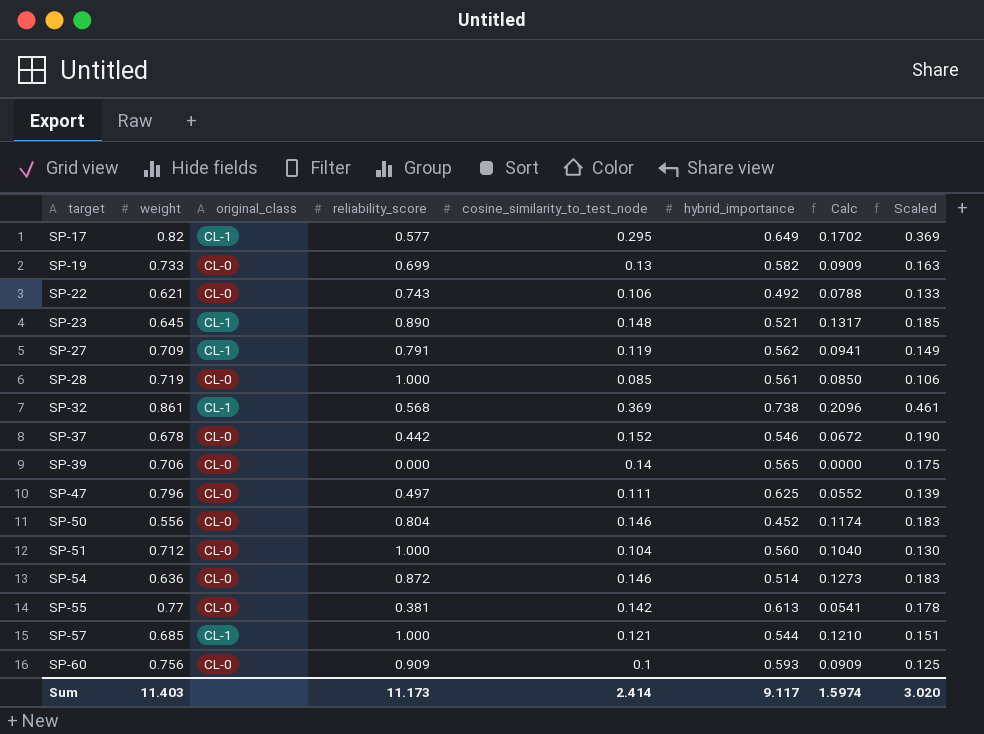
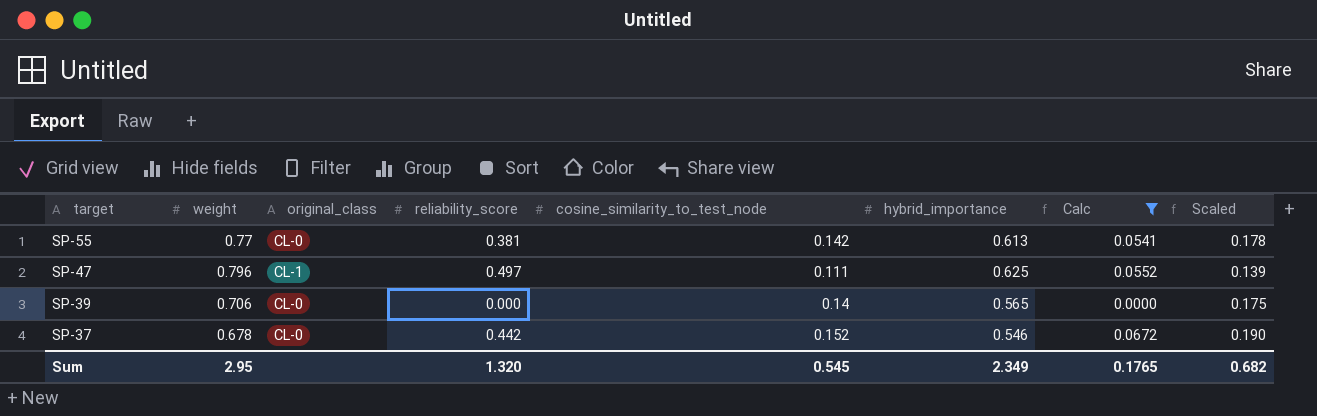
filter: none -> Calc <= 0.0672
row order: target ascending -> target descending
SP-47 | original_class: CL-0 -> CL-1
Sum | weight: 11.403 -> 2.95
Sum | reliability_score: 11.173 -> 1.320
Sum | cosine_similarity_to_test_node: 2.414 -> 0.545
Sum | hybrid_importance: 9.117 -> 2.349
Sum | Calc: 1.5974 -> 0.1765
Sum | Scaled: 3.020 -> 0.682

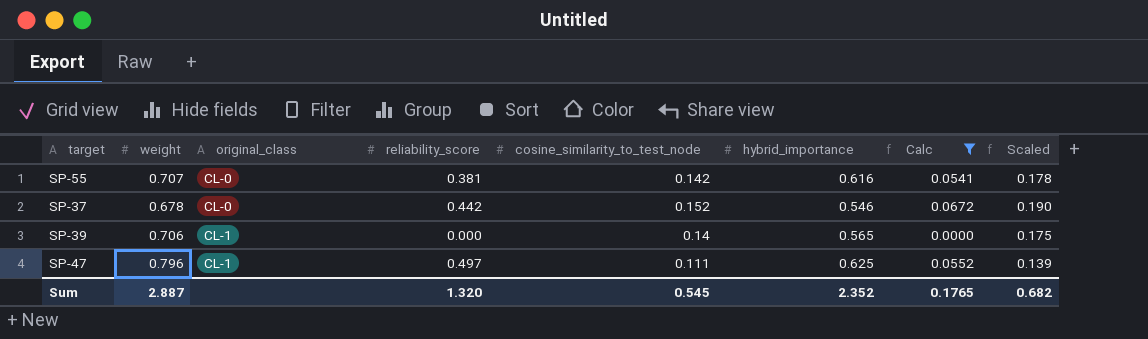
row order: target descending -> original_class ascending
SP-55 | weight: 0.77 -> 0.707
SP-55 | hybrid_importance: 0.613 -> 0.616
SP-39 | original_class: CL-0 -> CL-1
Sum | weight: 2.95 -> 2.887
Sum | hybrid_importance: 2.349 -> 2.352

